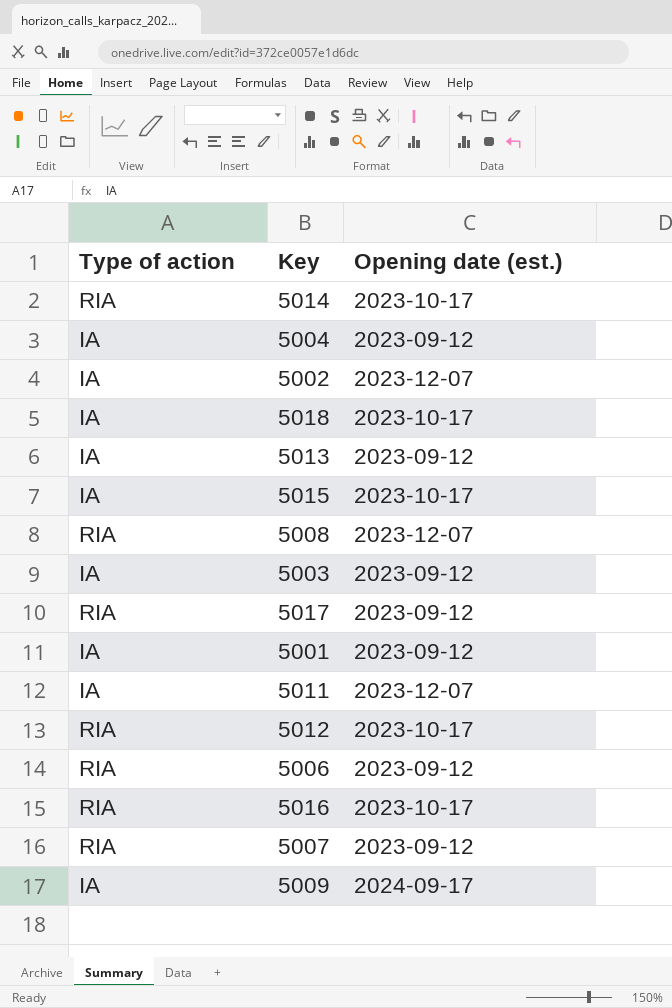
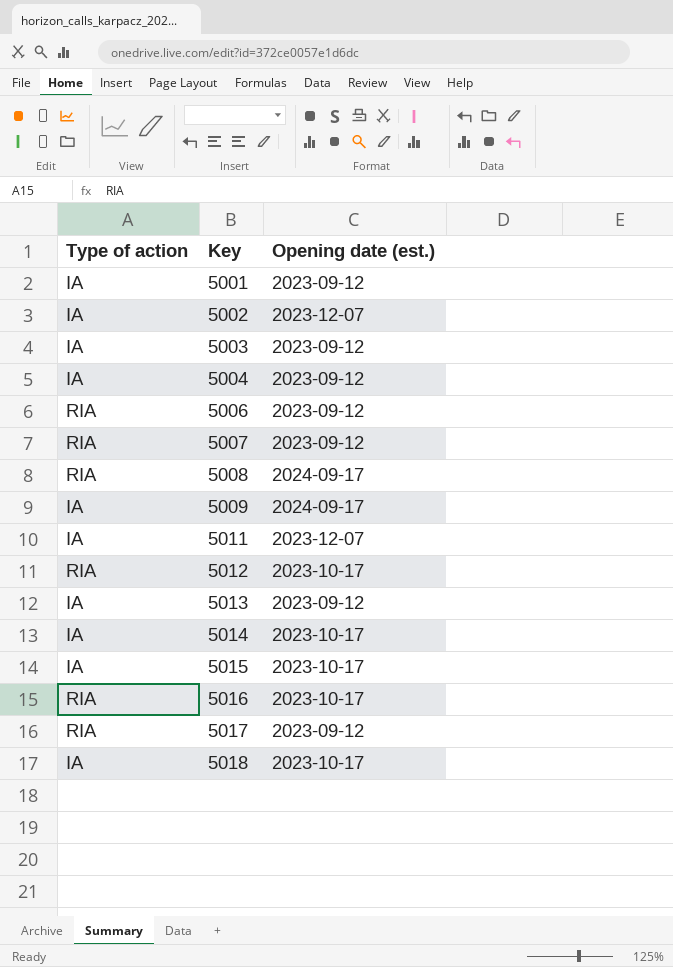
row order: none -> Key ascending
5008 | Opening date (est.): 2023-12-07 -> 2024-09-17
5014 | Type of action: RIA -> IA

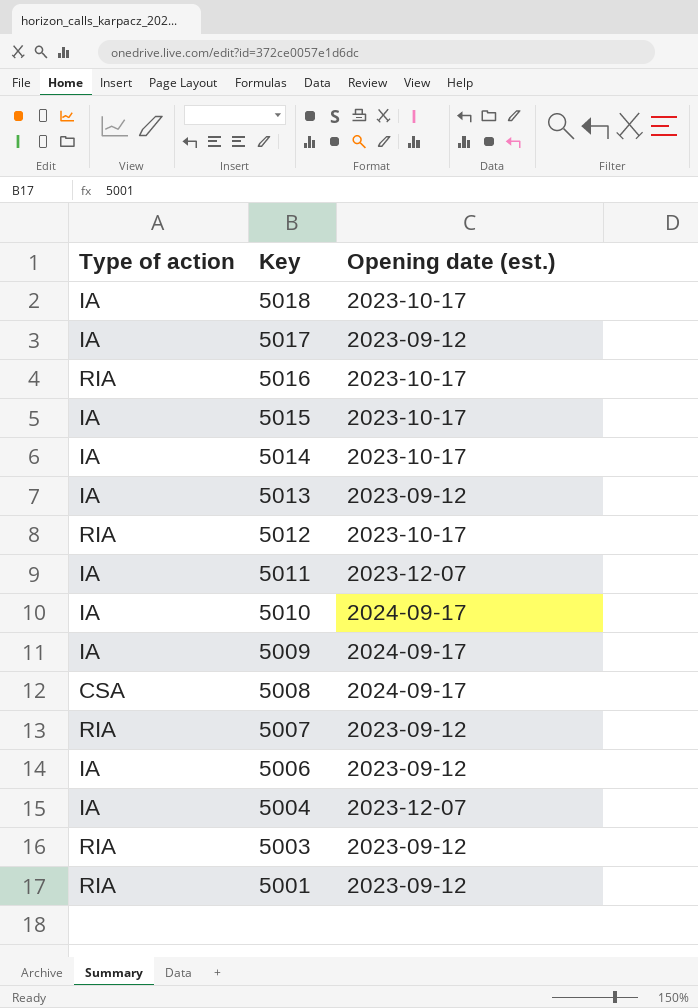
row order: Key ascending -> Key descending
row 5002: IA | 2023-12-07 -> none
5017 | Type of action: RIA -> IA
row 5010: none -> IA | 2024-09-17
5008 | Type of action: RIA -> CSA
5006 | Type of action: RIA -> IA
5004 | Opening date (est.): 2023-09-12 -> 2023-12-07
5003 | Type of action: IA -> RIA
5001 | Type of action: IA -> RIA

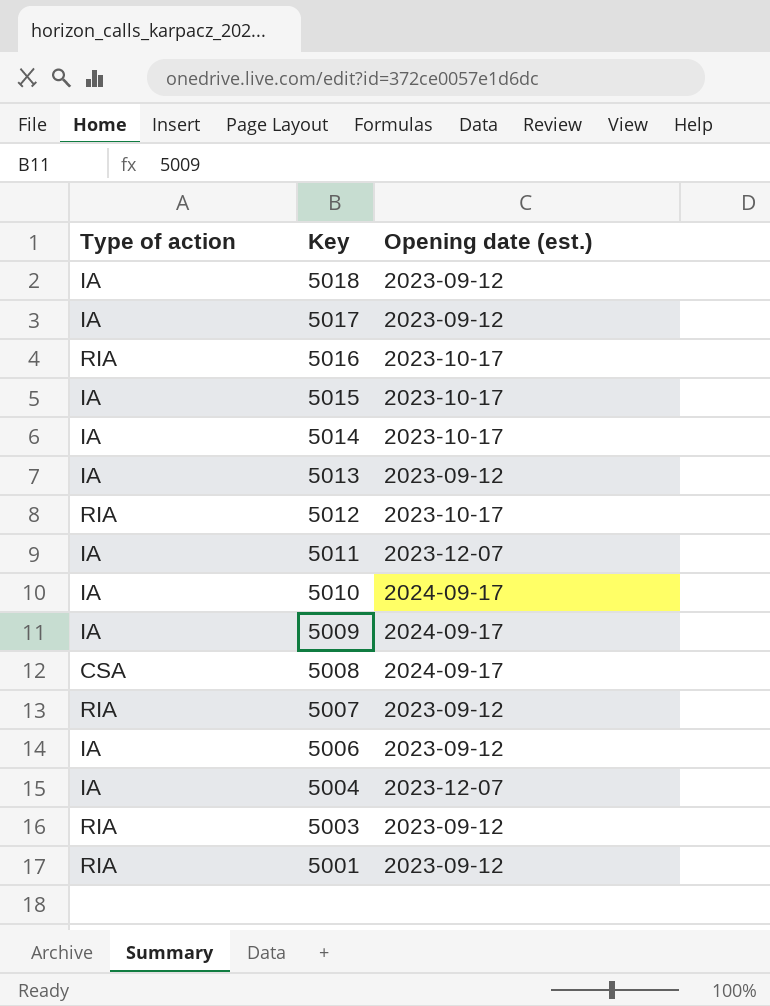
5018 | Opening date (est.): 2023-10-17 -> 2023-09-12

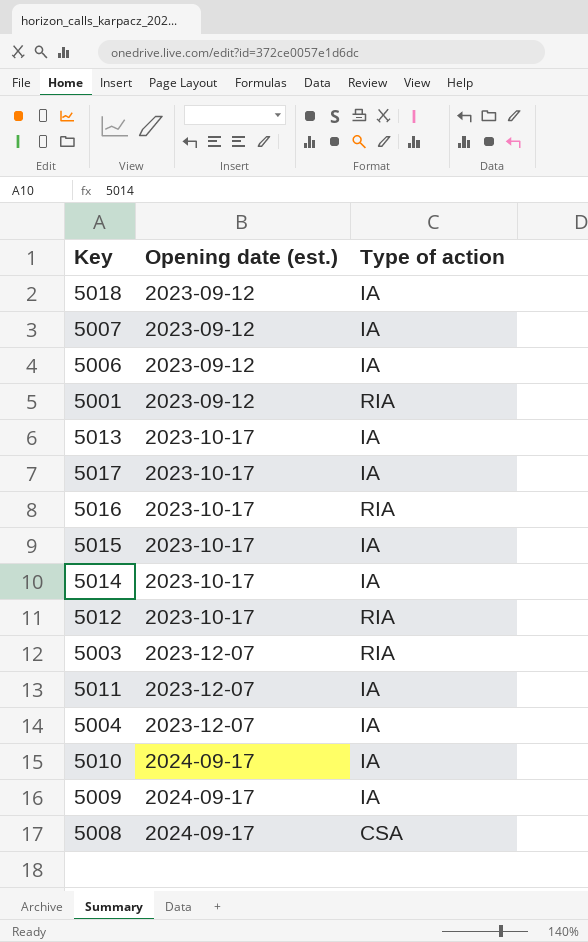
row order: Key descending -> Opening date (est.) ascending
column Type of action | position: 1 -> 3
5007 | Type of action: RIA -> IA
5013 | Opening date (est.): 2023-09-12 -> 2023-10-17
5017 | Opening date (est.): 2023-09-12 -> 2023-10-17
5003 | Opening date (est.): 2023-09-12 -> 2023-12-07

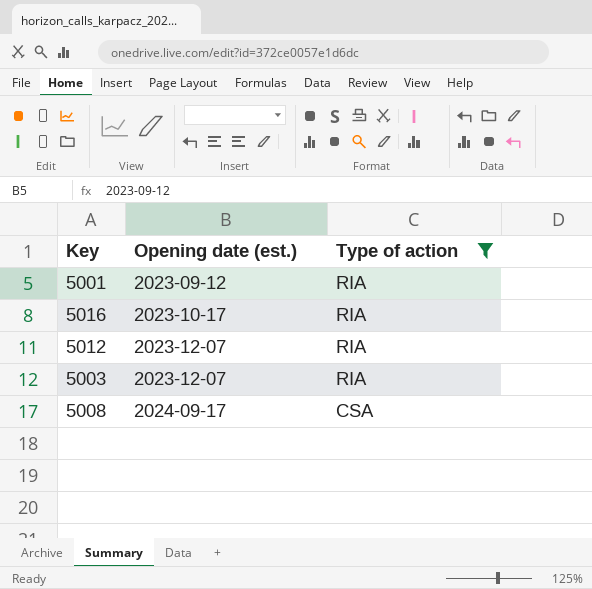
filter: none -> Type of action != IA
5012 | Opening date (est.): 2023-10-17 -> 2023-12-07

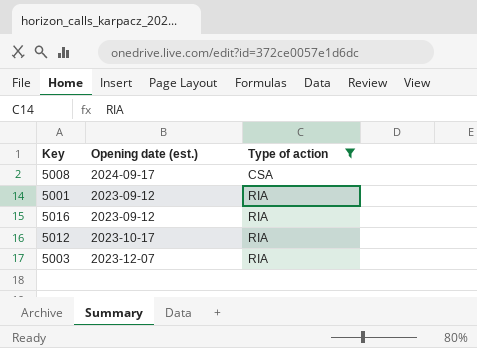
row order: Opening date (est.) ascending -> Type of action ascending
5016 | Opening date (est.): 2023-10-17 -> 2023-09-12
5012 | Opening date (est.): 2023-12-07 -> 2023-10-17

